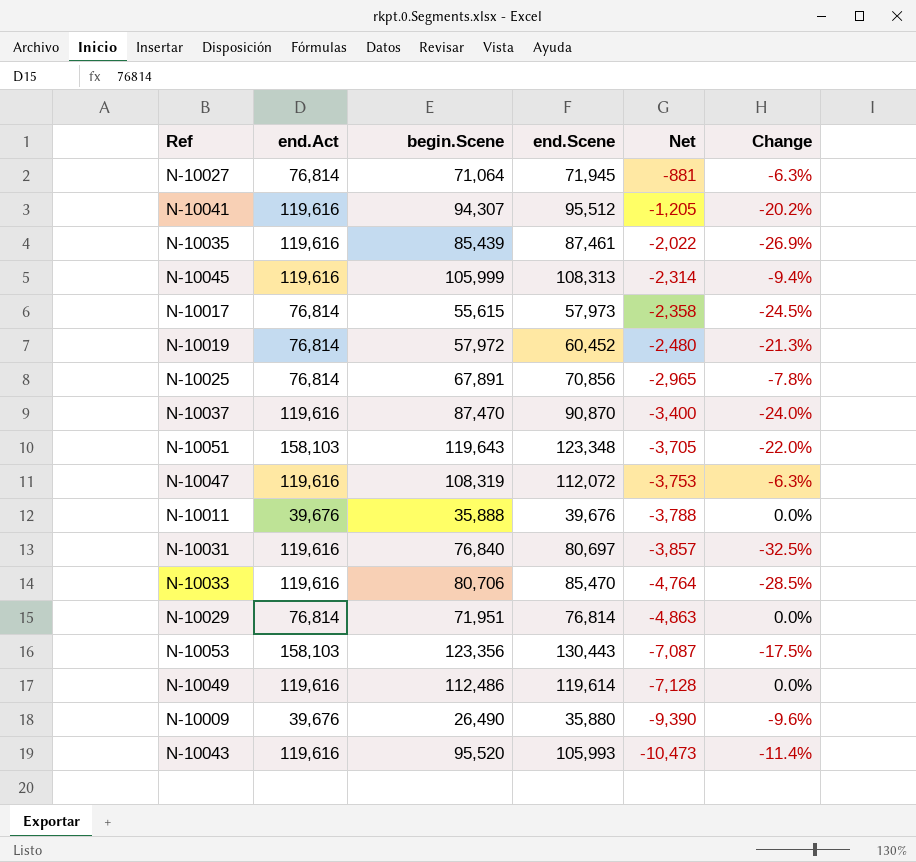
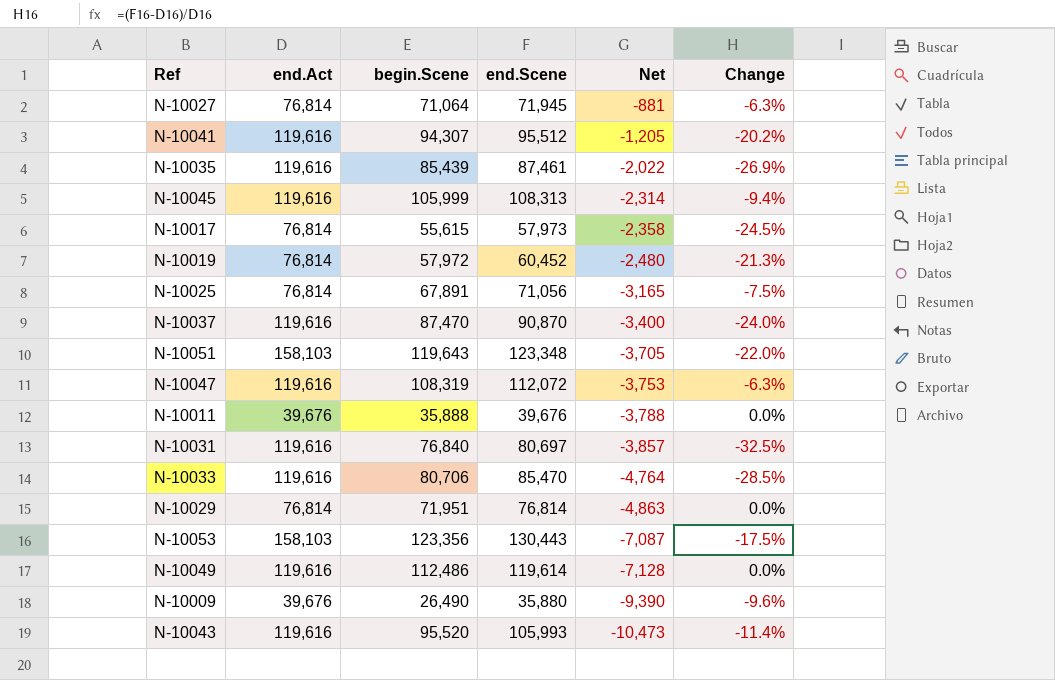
N-10025 | end.Scene: 70,856 -> 71,056
N-10025 | Net: -2,965 -> -3,165
N-10025 | Change: -7.8% -> -7.5%

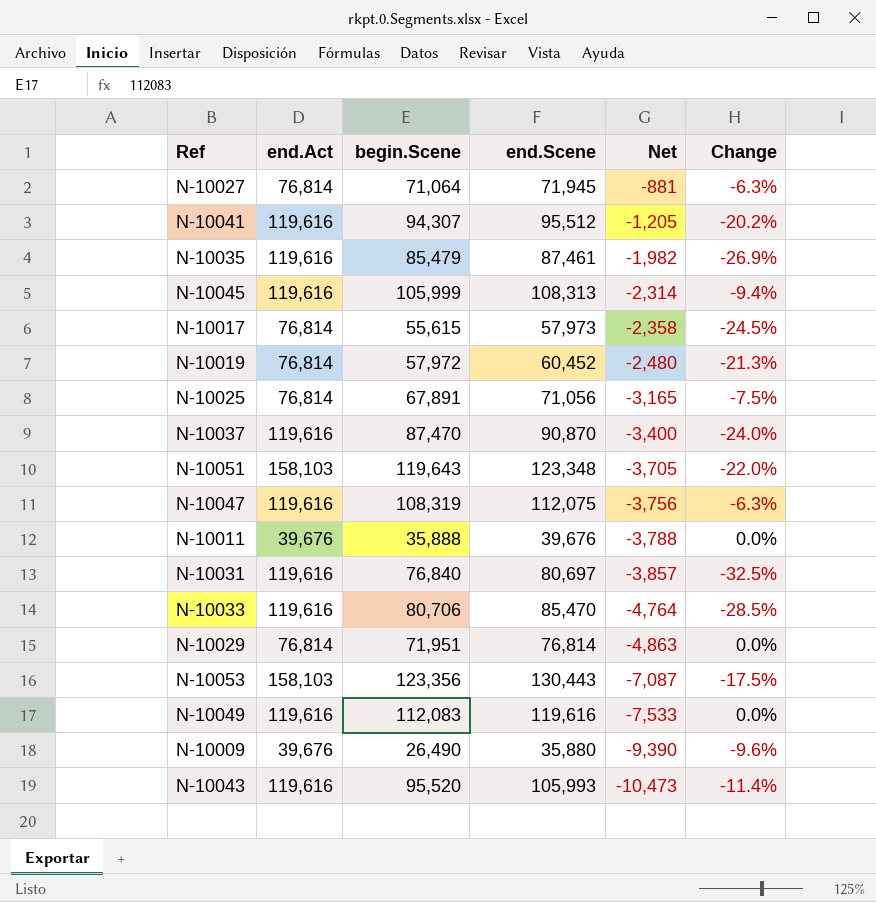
N-10035 | begin.Scene: 85,439 -> 85,479
N-10035 | Net: -2,022 -> -1,982
N-10047 | end.Scene: 112,072 -> 112,075
N-10047 | Net: -3,753 -> -3,756
N-10049 | begin.Scene: 112,486 -> 112,083
N-10049 | end.Scene: 119,614 -> 119,616
N-10049 | Net: -7,128 -> -7,533

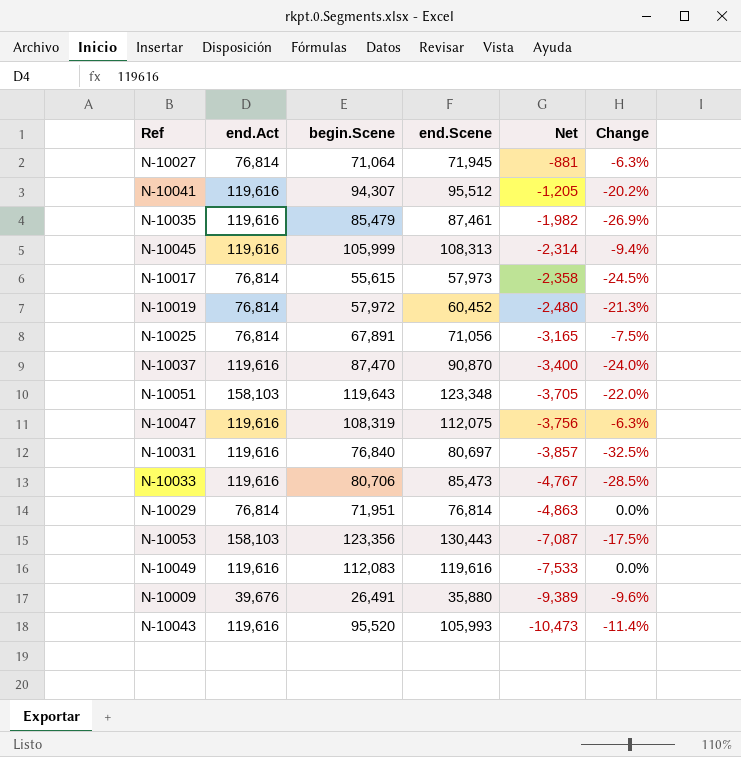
row N-10011: 39,676 | 35,888 | 39,676 | -3,788 | 0.0% -> none
N-10033 | end.Scene: 85,470 -> 85,473
N-10033 | Net: -4,764 -> -4,767
N-10009 | begin.Scene: 26,490 -> 26,491
N-10009 | Net: -9,390 -> -9,389

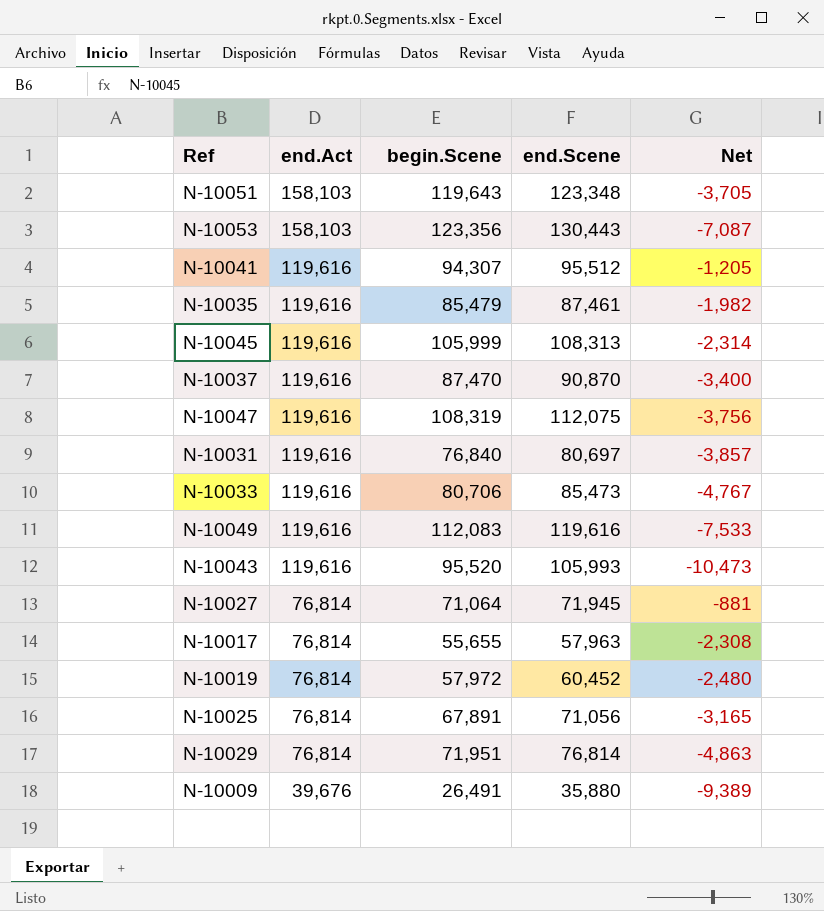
row order: Net descending -> end.Act descending
column Change | formula: ([end.Scene] - [end.Act]) / [end.Act] -> none
N-10017 | begin.Scene: 55,615 -> 55,655
N-10017 | end.Scene: 57,973 -> 57,963
N-10017 | Net: -2,358 -> -2,308

